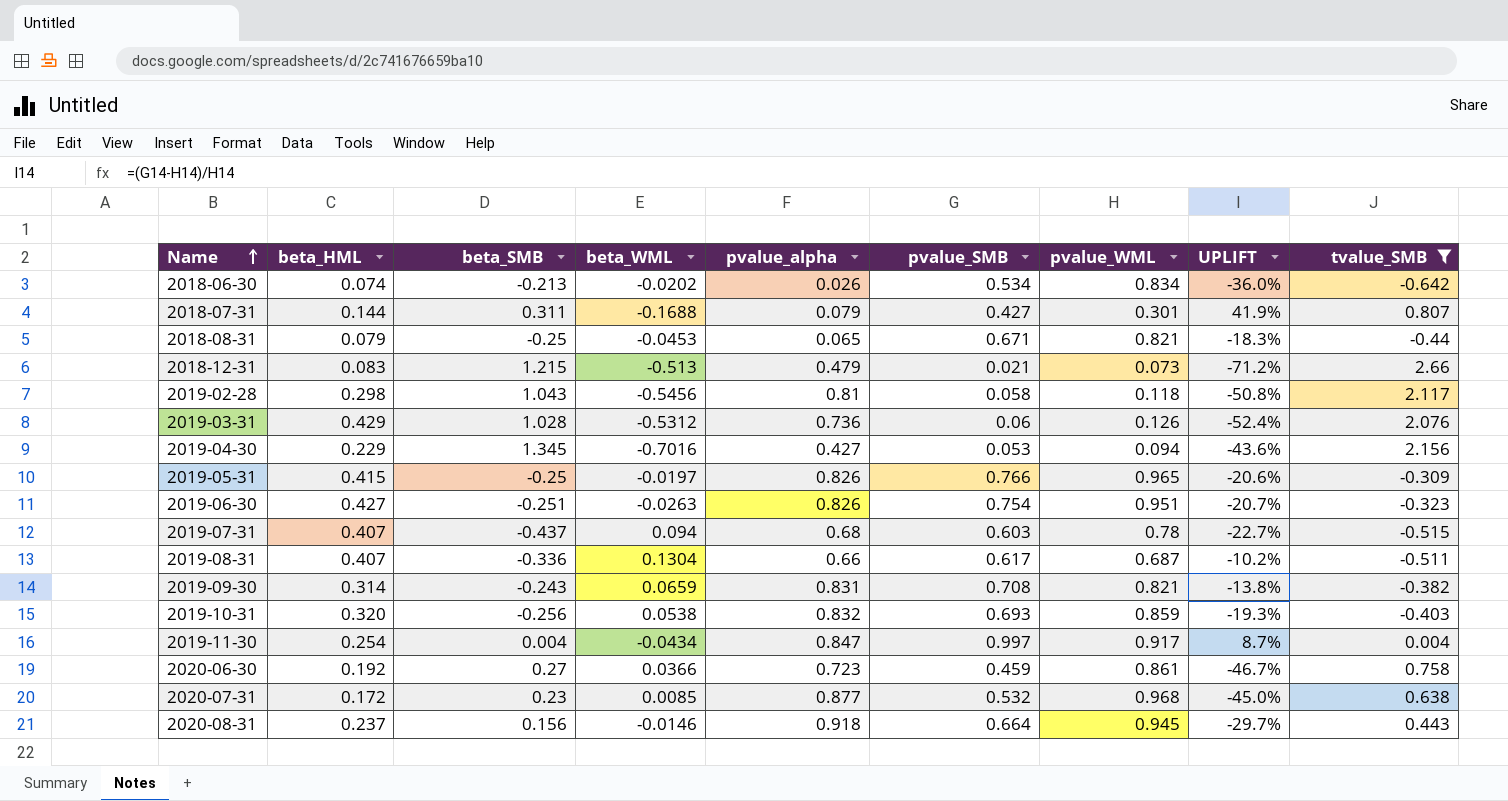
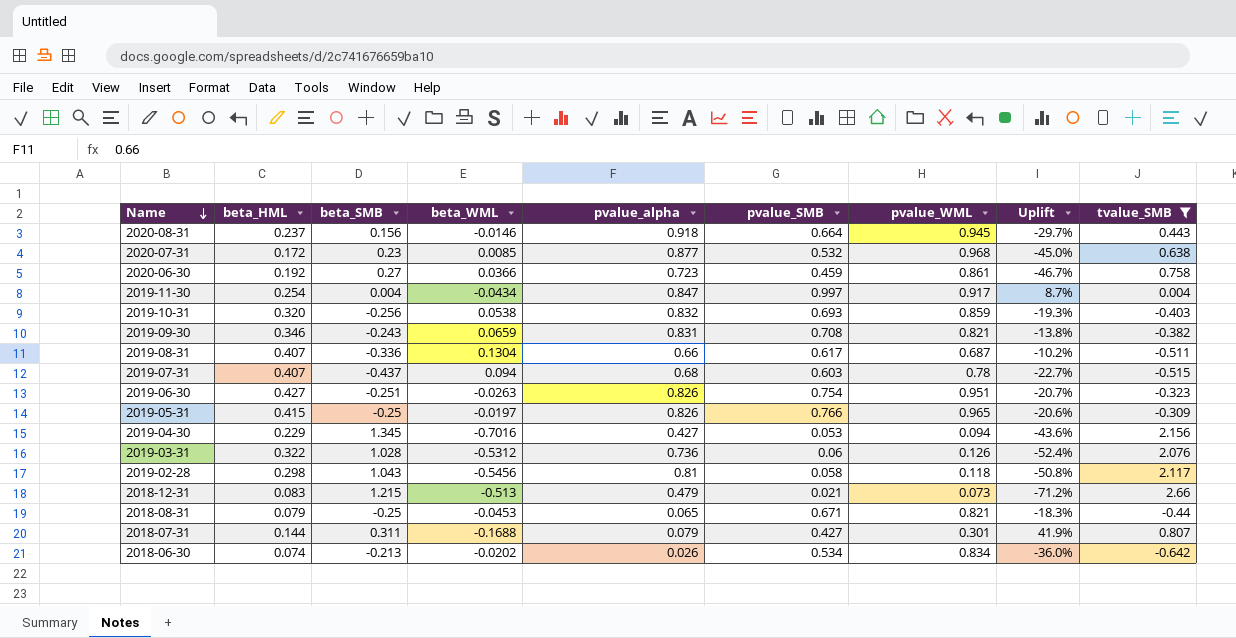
row order: Name ascending -> Name descending
column name: UPLIFT -> Uplift
2019-09-30 | beta_HML: 0.314 -> 0.346
2019-03-31 | beta_HML: 0.429 -> 0.322

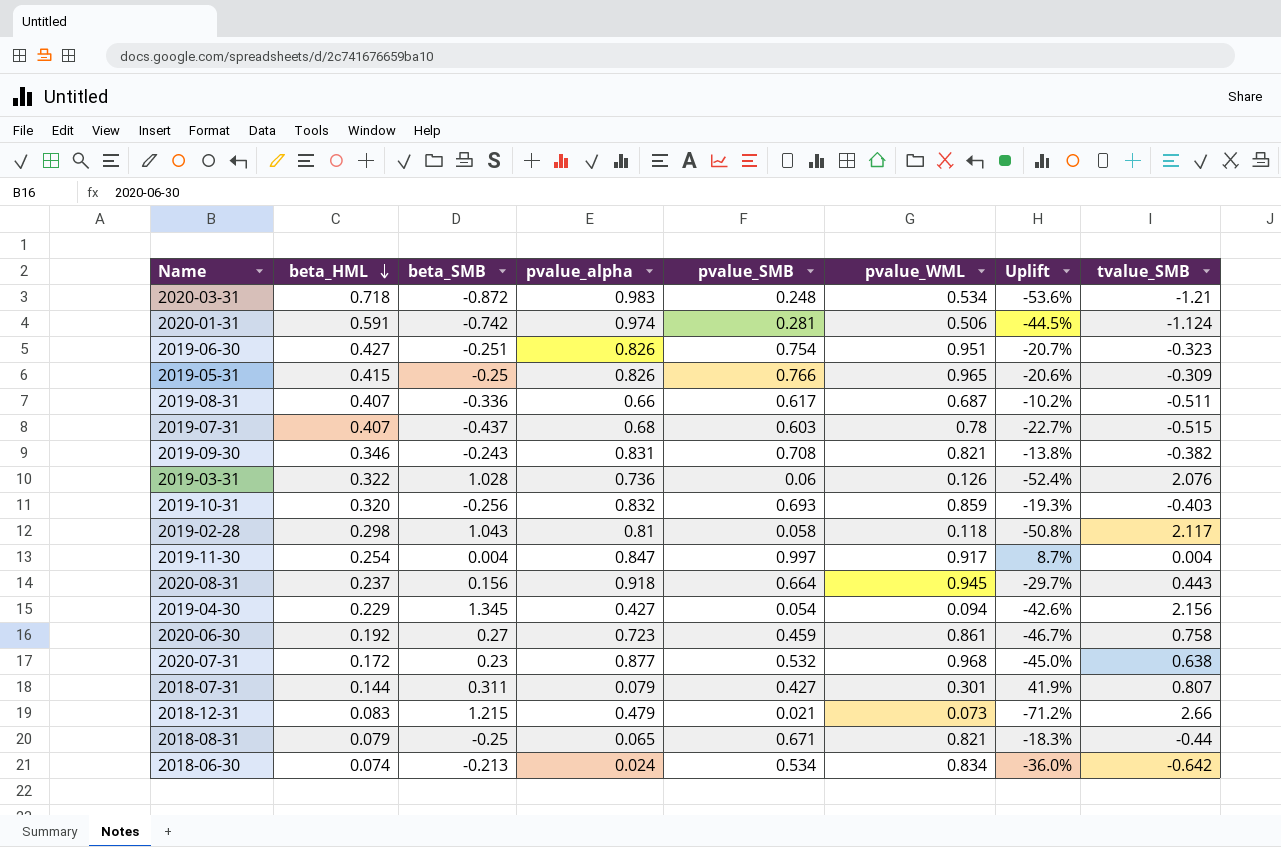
filter: tvalue_SMB >= -0.642 -> none
row order: Name descending -> beta_HML descending
column beta_WML | position: 4 -> none
2019-04-30 | pvalue_SMB: 0.053 -> 0.054
2019-04-30 | Uplift: -43.6% -> -42.6%
2018-06-30 | pvalue_alpha: 0.026 -> 0.024

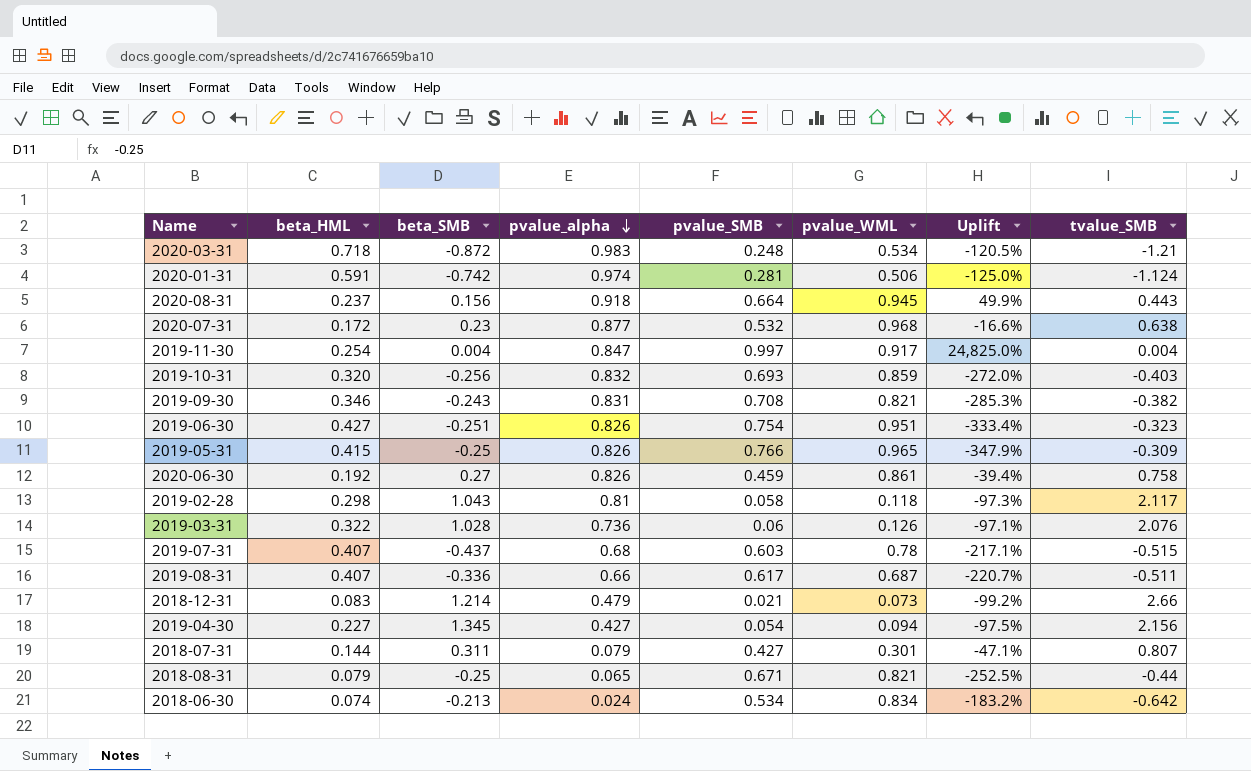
row order: beta_HML descending -> pvalue_alpha descending
column Uplift | formula: ([pvalue_SMB] - [pvalue_WML]) / [pvalue_WML] -> ([pvalue_SMB] - [tvalue_SMB]) / [tvalue_SMB]
2020-06-30 | pvalue_alpha: 0.723 -> 0.826
2018-12-31 | beta_SMB: 1.215 -> 1.214
2019-04-30 | beta_HML: 0.229 -> 0.227

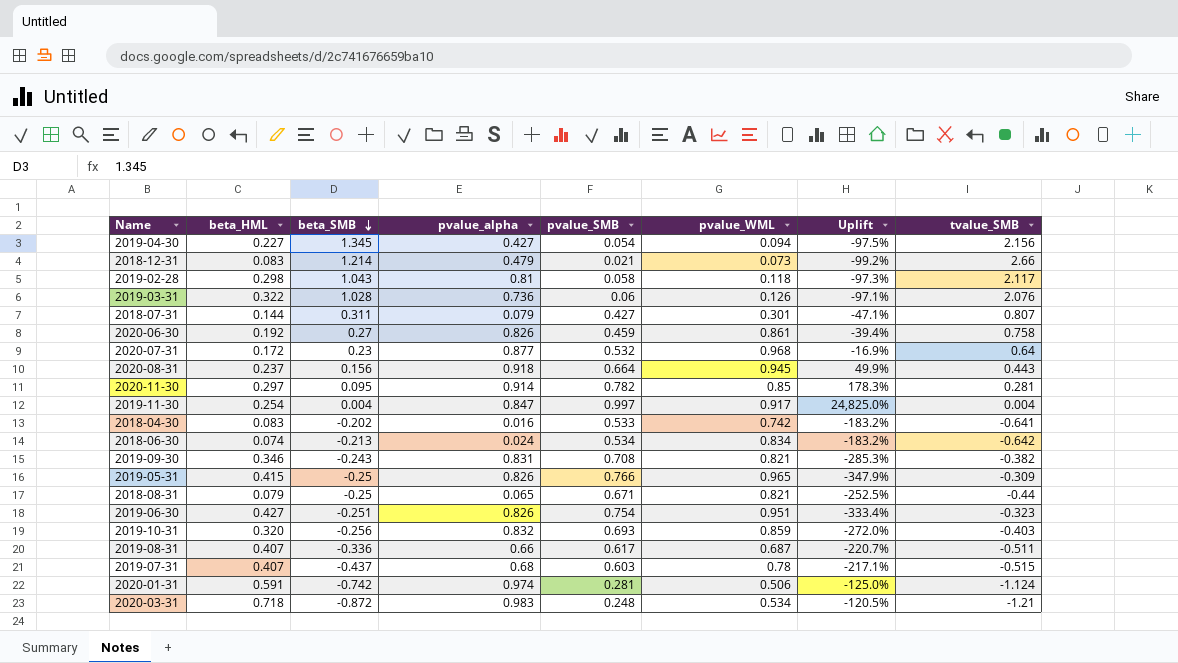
row order: pvalue_alpha descending -> beta_SMB descending
2020-07-31 | Uplift: -16.6% -> -16.9%
2020-07-31 | tvalue_SMB: 0.638 -> 0.64
row 2020-11-30: none -> 0.297 | 0.095 | 0.914 | 0.782 | 0.85 | 178.3% | 0.281
row 2018-04-30: none -> 0.083 | -0.202 | 0.016 | 0.533 | 0.742 | -183.2% | -0.641

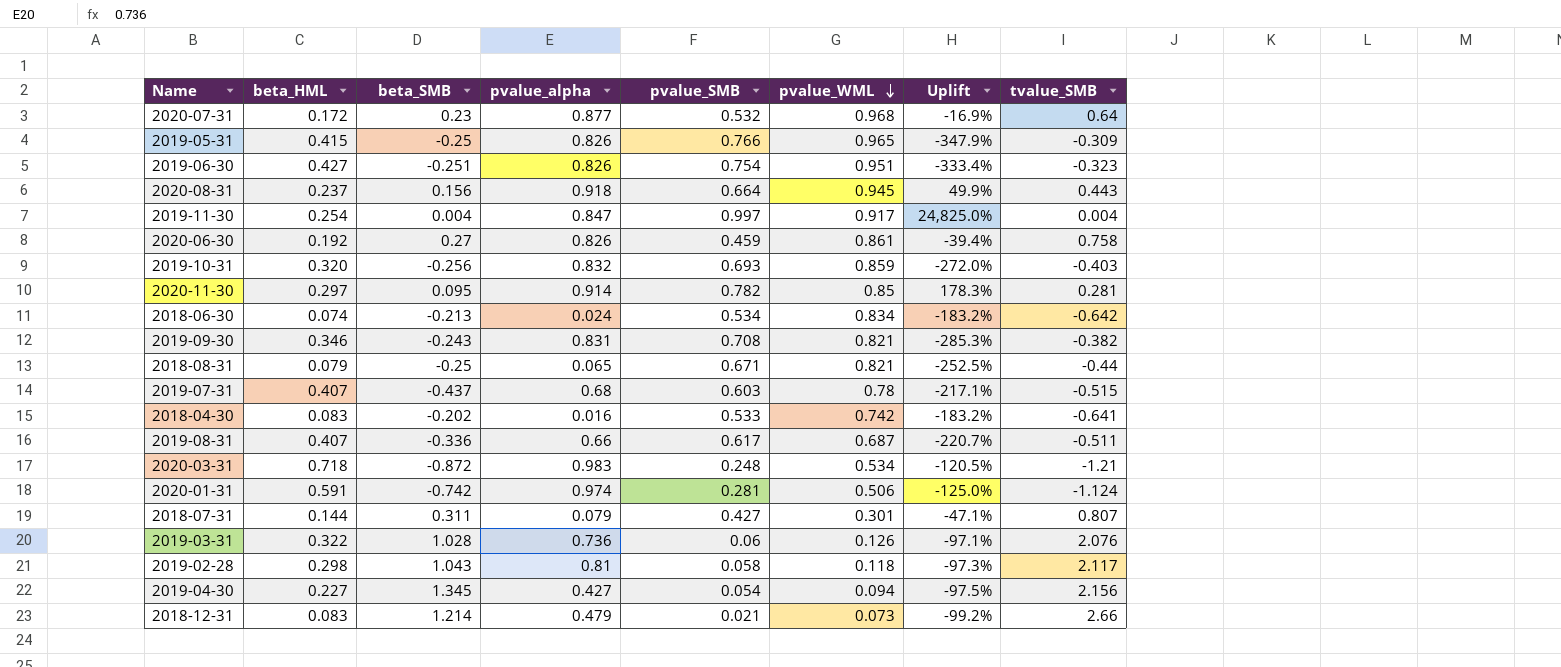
row order: beta_SMB descending -> pvalue_WML descending

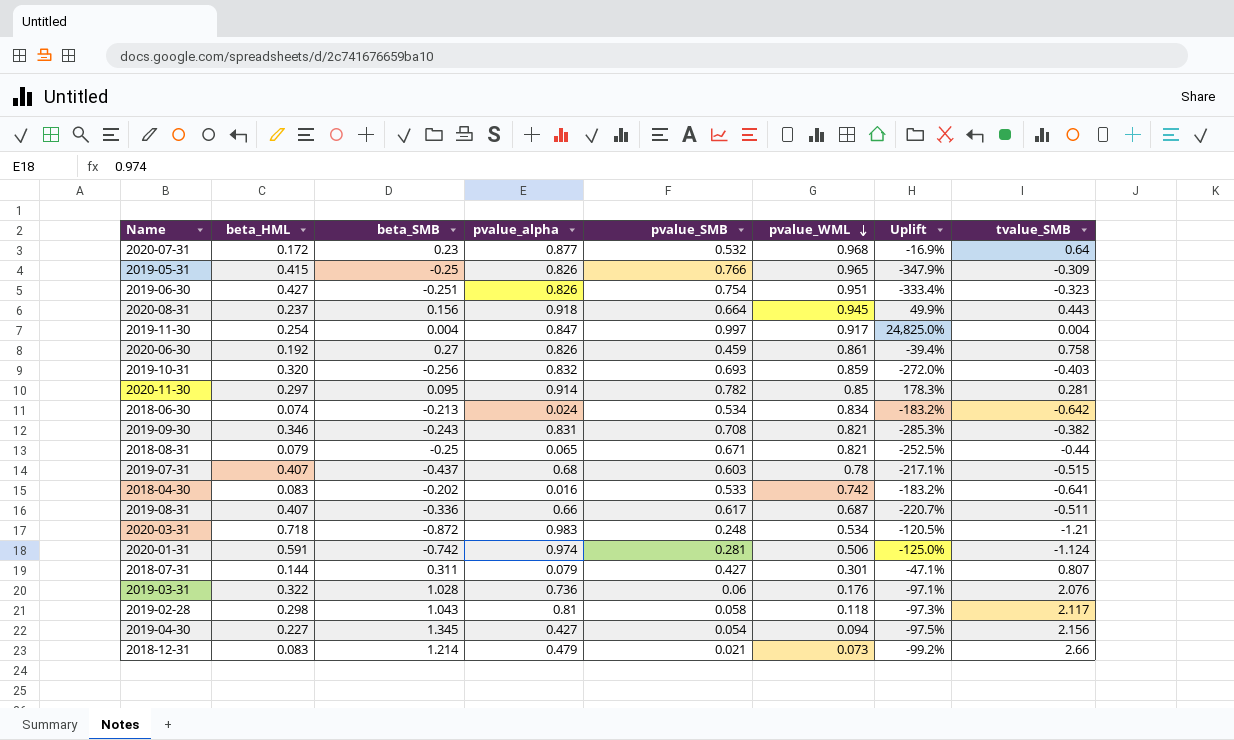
2019-03-31 | pvalue_WML: 0.126 -> 0.176

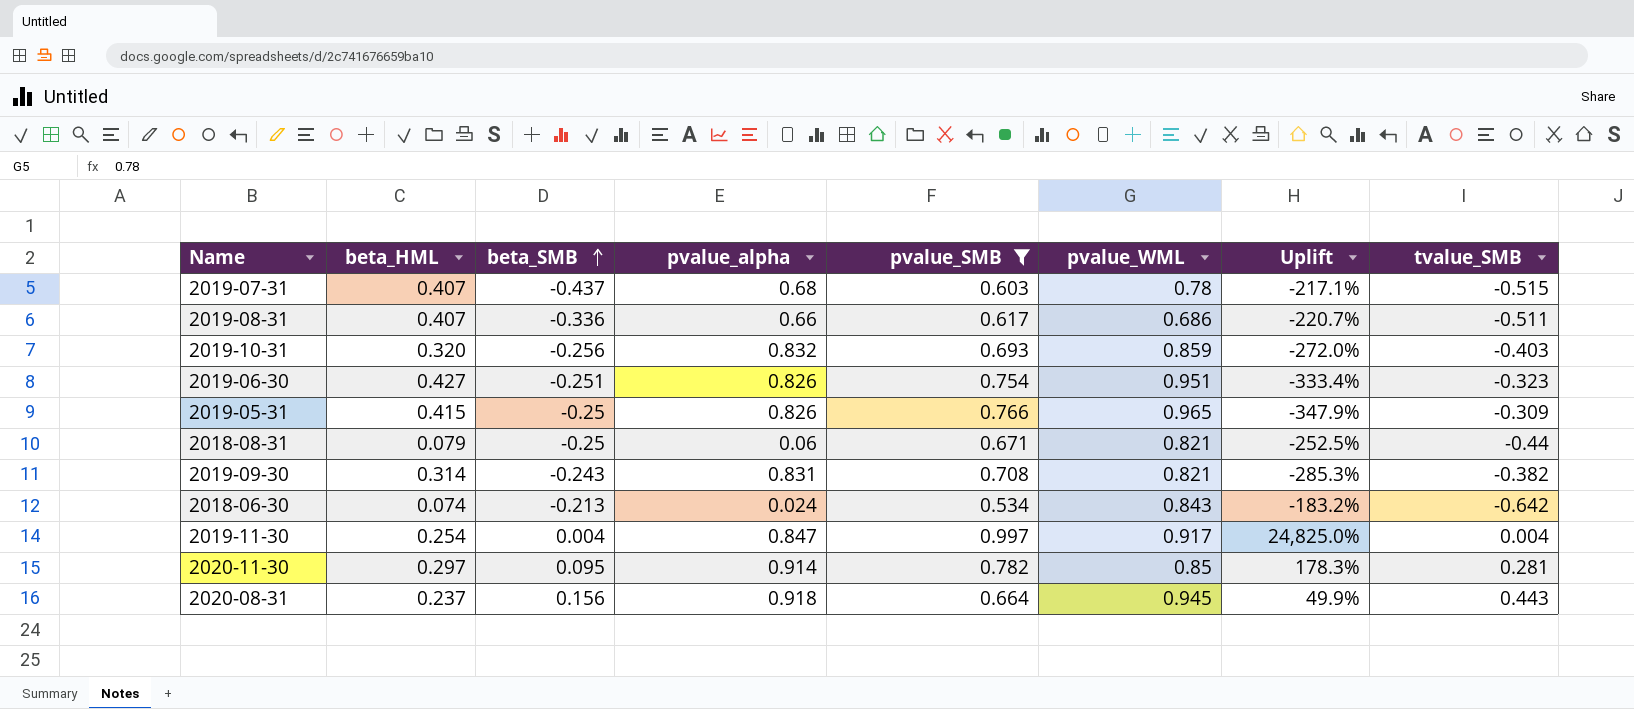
filter: none -> pvalue_SMB >= 0.534
row order: pvalue_WML descending -> beta_SMB ascending
2019-08-31 | pvalue_WML: 0.687 -> 0.686
2018-08-31 | pvalue_alpha: 0.065 -> 0.06
2019-09-30 | beta_HML: 0.346 -> 0.314
2018-06-30 | pvalue_WML: 0.834 -> 0.843

